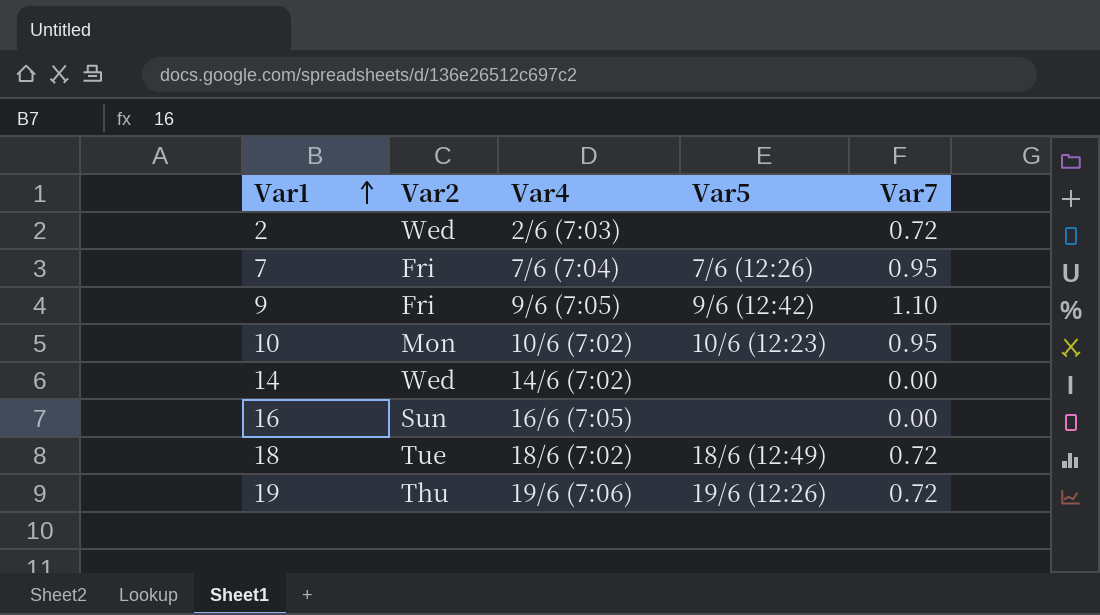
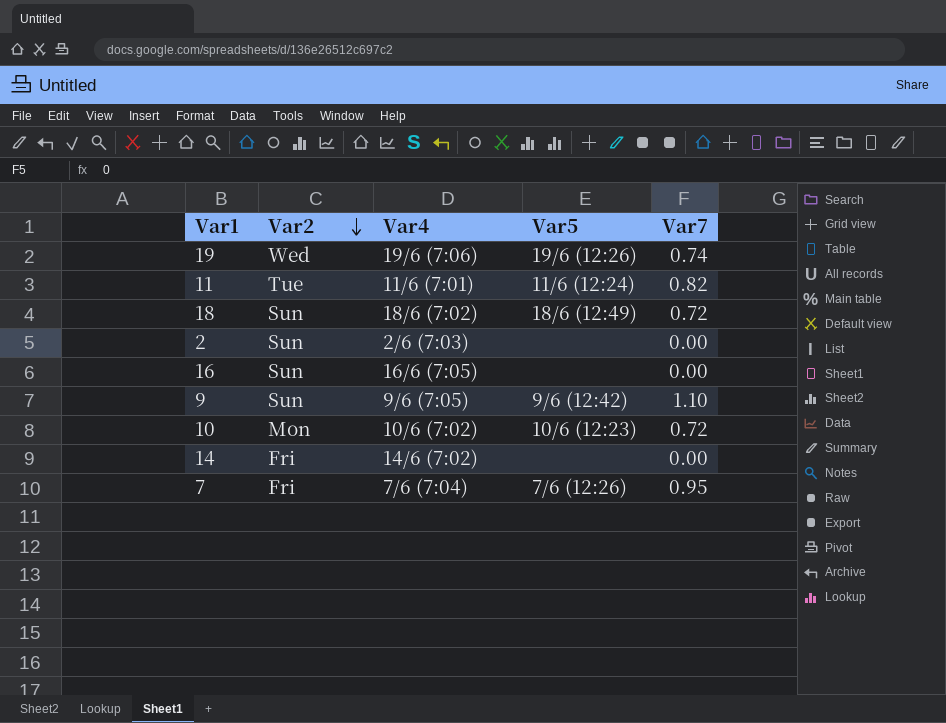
row order: Var1 ascending -> Var2 descending
19 | Var2: Thu -> Wed
19 | Var7: 0.72 -> 0.74
row 11: none -> Tue | 11/6 (7:01) | 11/6 (12:24) | 0.82
18 | Var2: Tue -> Sun
2 | Var2: Wed -> Sun
2 | Var7: 0.72 -> 0.00
9 | Var2: Fri -> Sun
10 | Var7: 0.95 -> 0.72
14 | Var2: Wed -> Fri

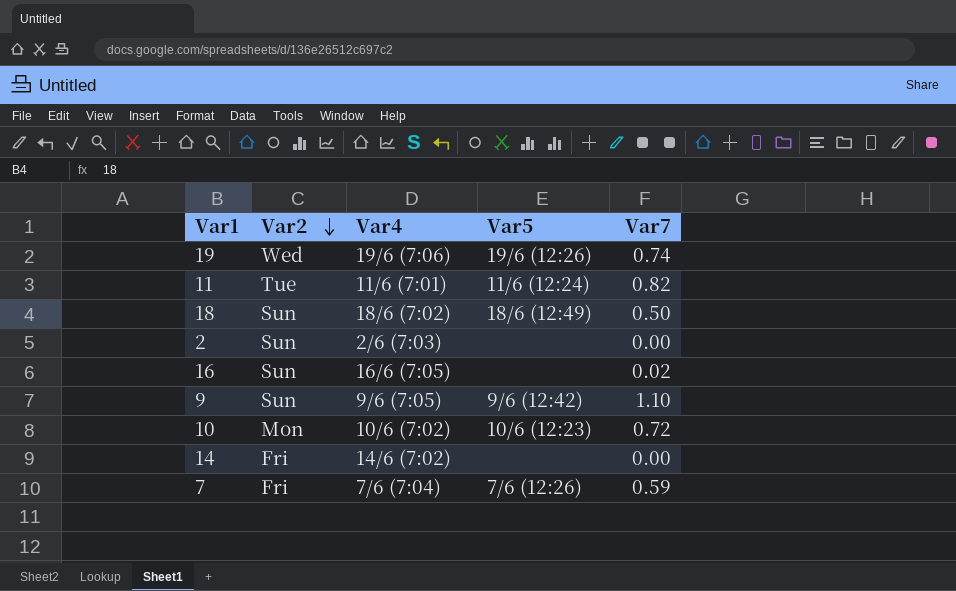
18 | Var7: 0.72 -> 0.50
16 | Var7: 0.00 -> 0.02
7 | Var7: 0.95 -> 0.59

